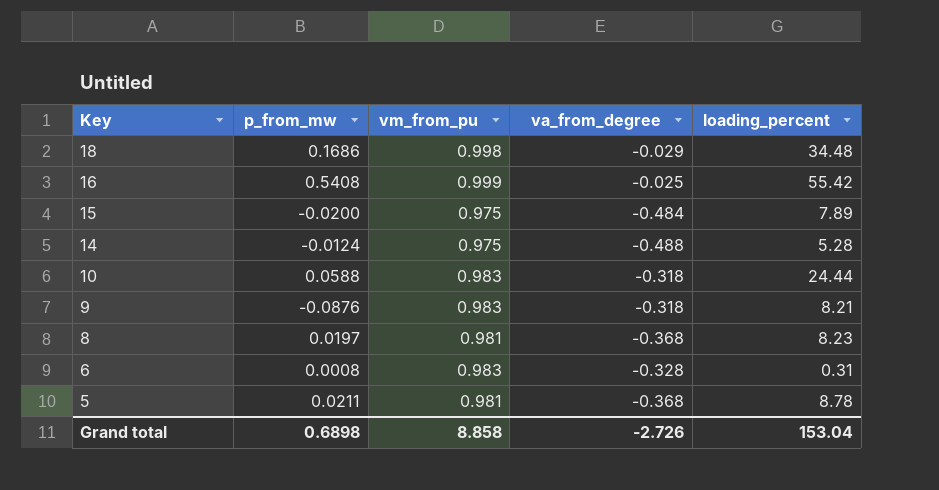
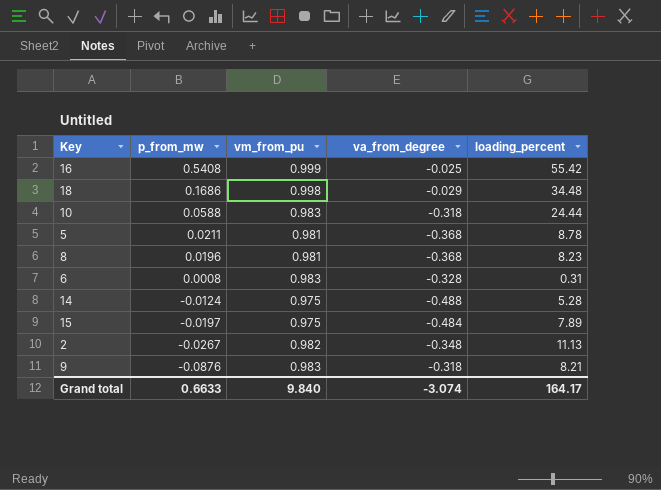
row order: Key descending -> p_from_mw descending
8 | p_from_mw: 0.0197 -> 0.0196
15 | p_from_mw: -0.0200 -> -0.0197
row 2: none -> -0.0267 | 0.982 | -0.348 | 11.13
Grand total | p_from_mw: 0.6898 -> 0.6633
Grand total | vm_from_pu: 8.858 -> 9.840
Grand total | va_from_degree: -2.726 -> -3.074
Grand total | loading_percent: 153.04 -> 164.17

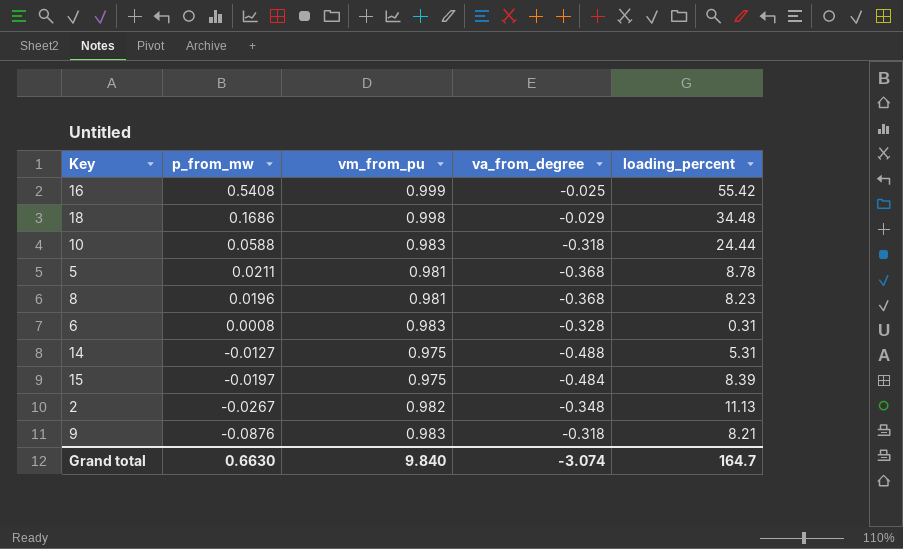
14 | p_from_mw: -0.0124 -> -0.0127
14 | loading_percent: 5.28 -> 5.31
15 | loading_percent: 7.89 -> 8.39
Grand total | p_from_mw: 0.6633 -> 0.6630
Grand total | loading_percent: 164.17 -> 164.7

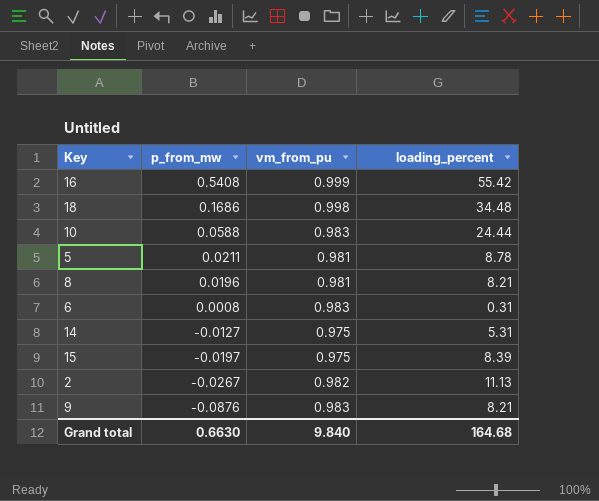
column va_from_degree | position: 4 -> none
8 | loading_percent: 8.23 -> 8.21
Grand total | loading_percent: 164.7 -> 164.68

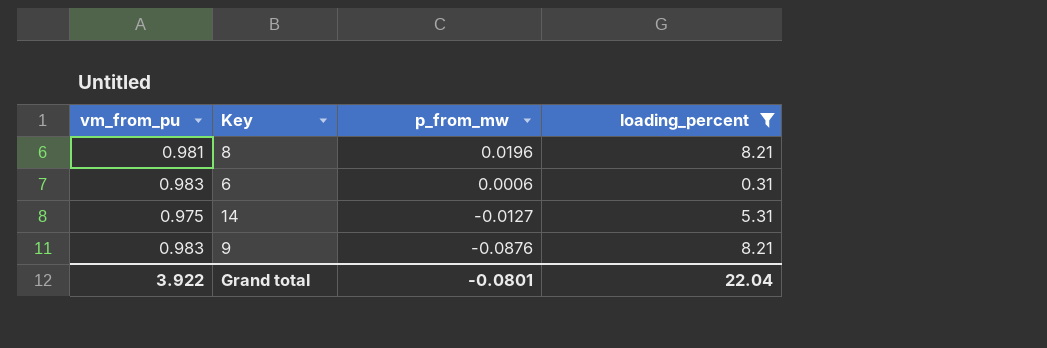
filter: none -> loading_percent <= 8.21
column vm_from_pu | position: 3 -> 1
6 | p_from_mw: 0.0008 -> 0.0006
Grand total | vm_from_pu: 9.840 -> 3.922
Grand total | p_from_mw: 0.6630 -> -0.0801
Grand total | loading_percent: 164.68 -> 22.04

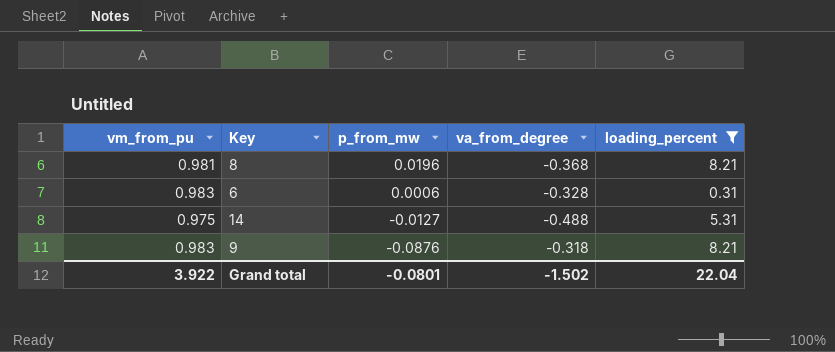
column va_from_degree | position: none -> 4

